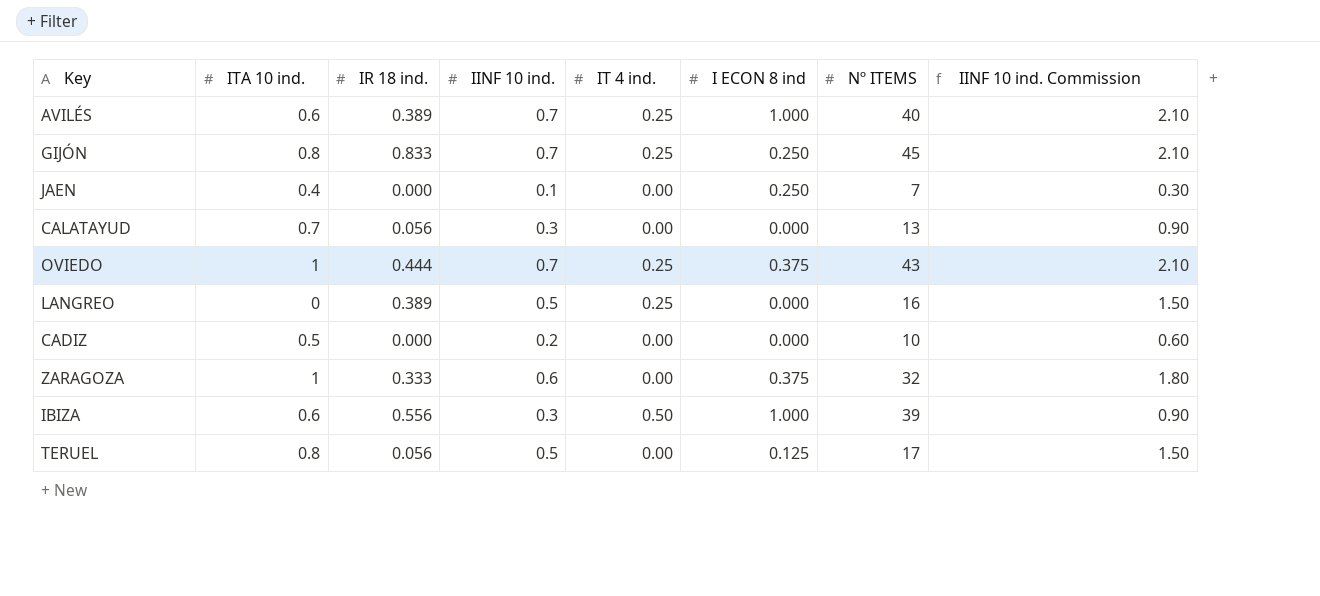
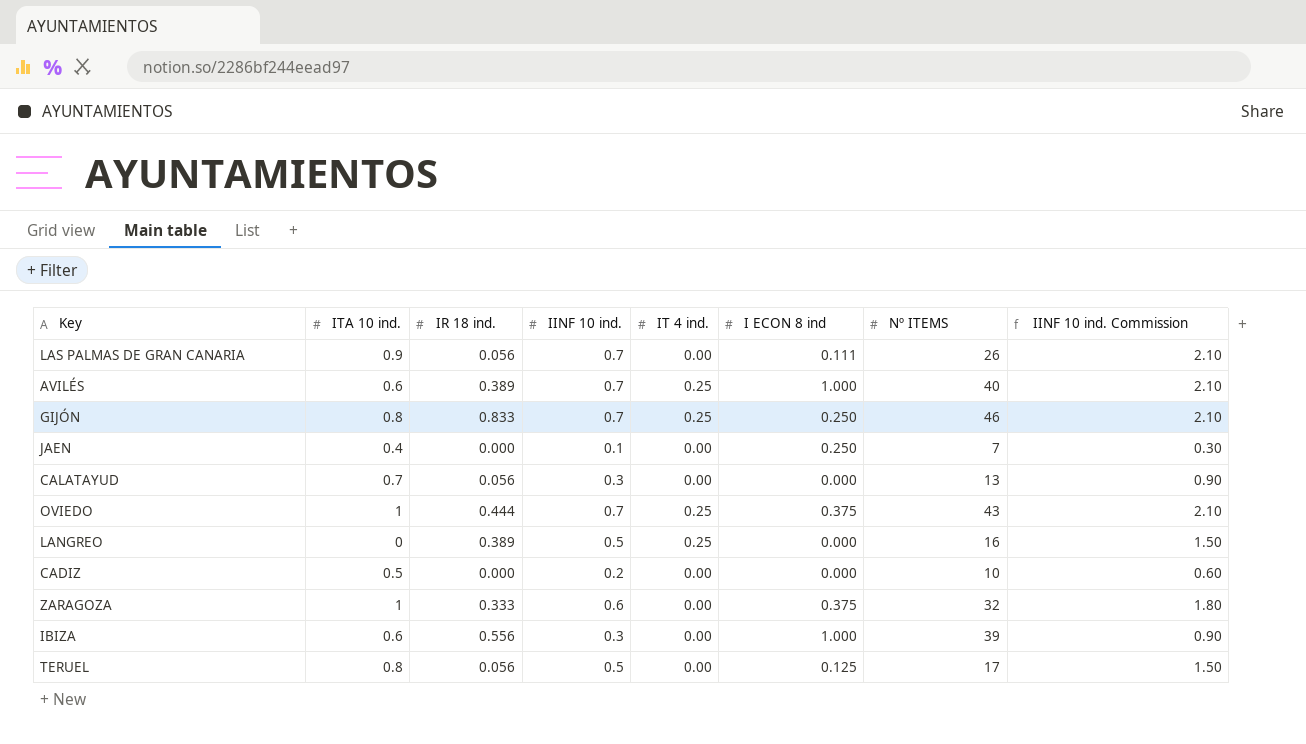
row LAS PALMAS DE GRAN CANARIA: none -> 0.9 | 0.056 | 0.7 | 0.00 | 0.111 | 26 | 2.10
GIJÓN | Nº ITEMS: 45 -> 46
IBIZA | IT 4 ind.: 0.50 -> 0.00

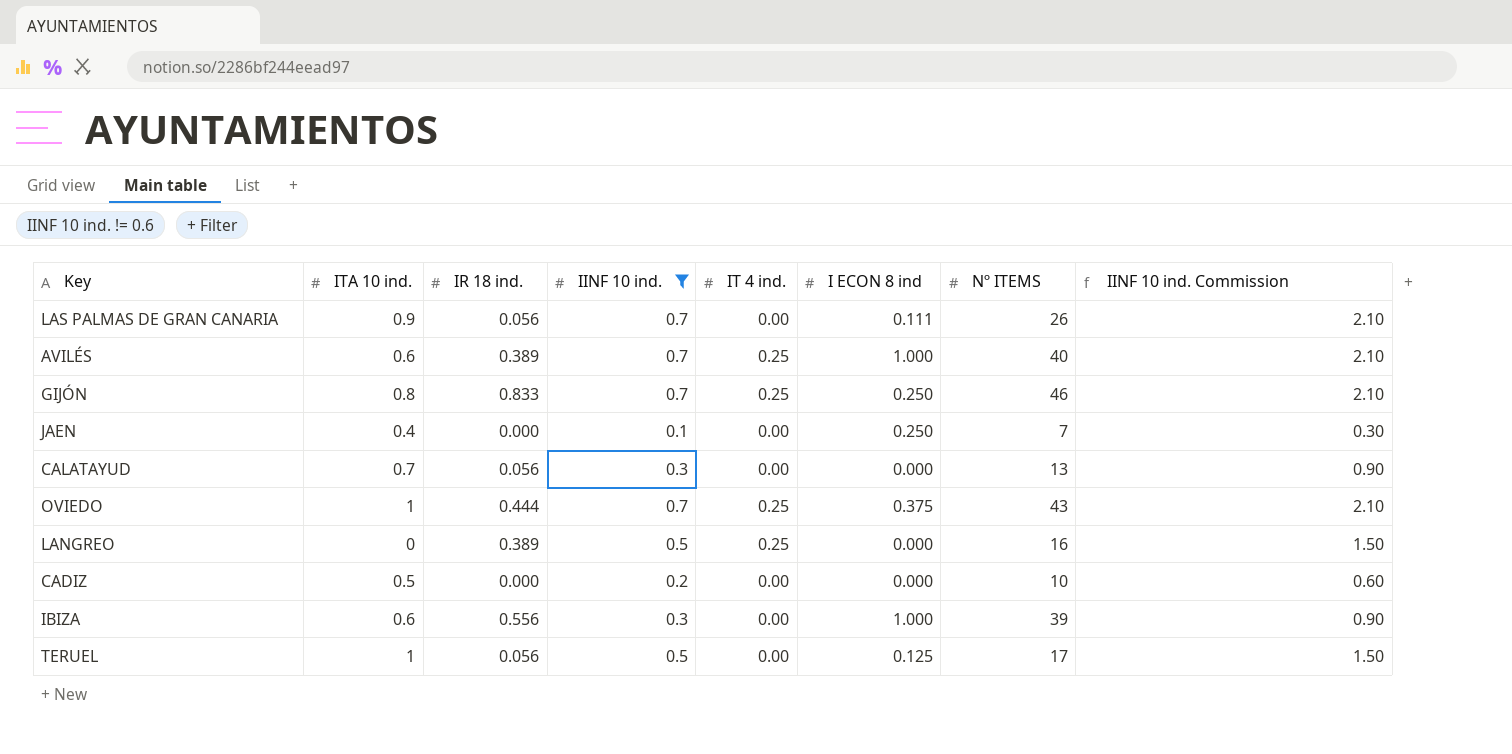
filter: none -> IINF 10 ind. != 0.6
TERUEL | ITA 10 ind.: 0.8 -> 1

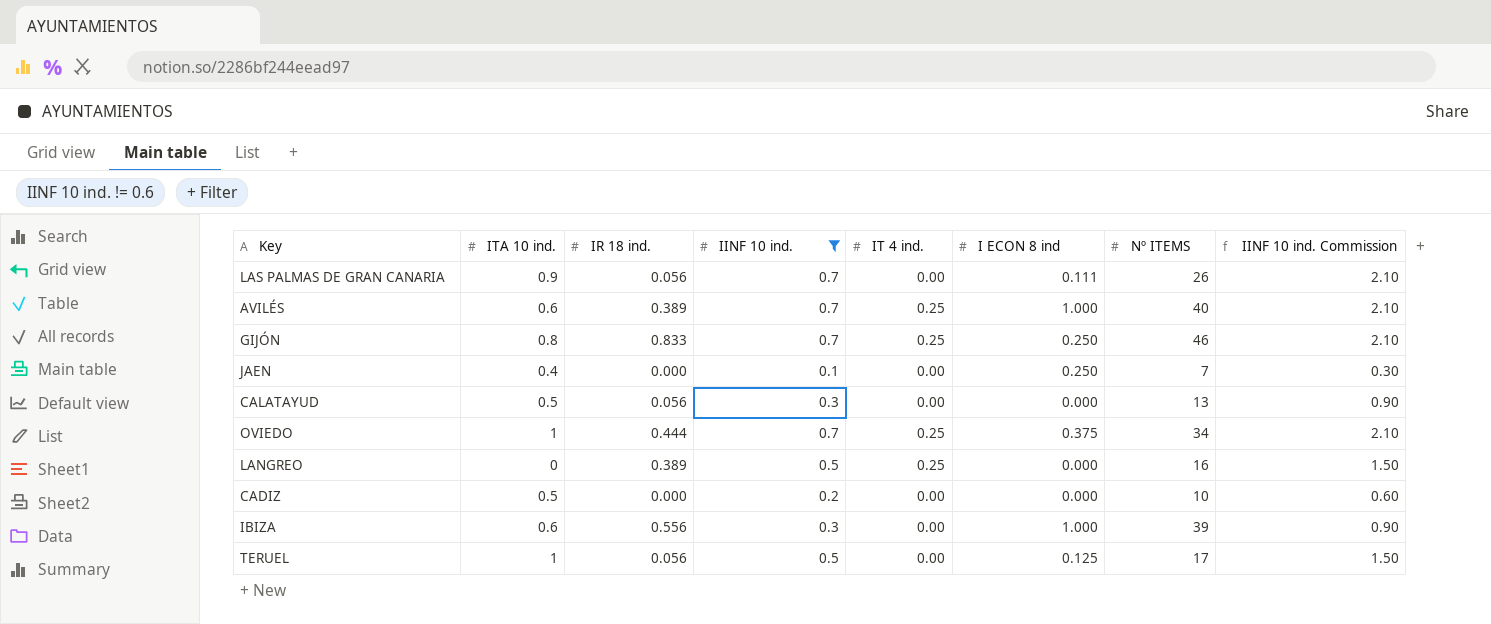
CALATAYUD | ITA 10 ind.: 0.7 -> 0.5
OVIEDO | Nº ITEMS: 43 -> 34

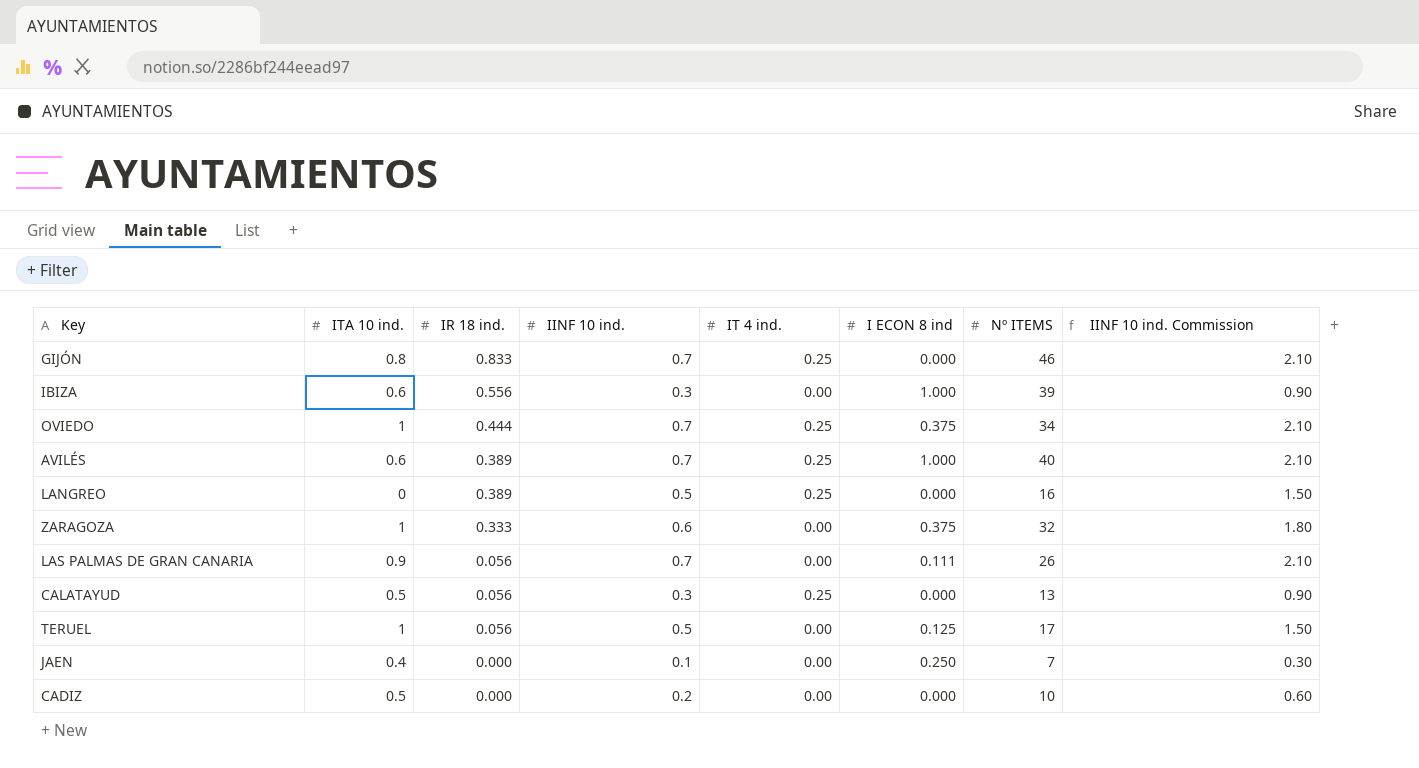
filter: IINF 10 ind. != 0.6 -> none
row order: none -> IR 18 ind. descending
GIJÓN | I ECON 8 ind: 0.250 -> 0.000
CALATAYUD | IT 4 ind.: 0.00 -> 0.25

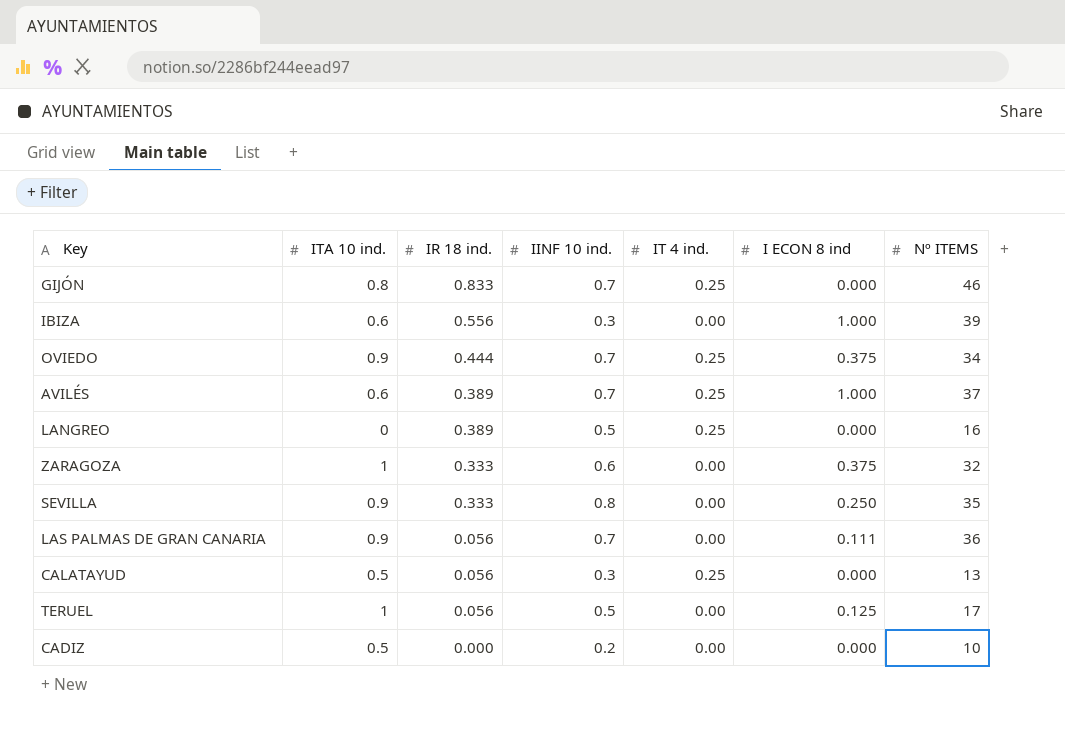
column IINF 10 ind. Commission | formula: [IINF 10 ind.] * 3 -> none
row JAEN: 0.4 | 0.000 | 0.1 | 0.00 | 0.250 | 7 | 0.30 -> none
OVIEDO | ITA 10 ind.: 1 -> 0.9
AVILÉS | Nº ITEMS: 40 -> 37
row SEVILLA: none -> 0.9 | 0.333 | 0.8 | 0.00 | 0.250 | 35
LAS PALMAS DE GRAN CANARIA | Nº ITEMS: 26 -> 36

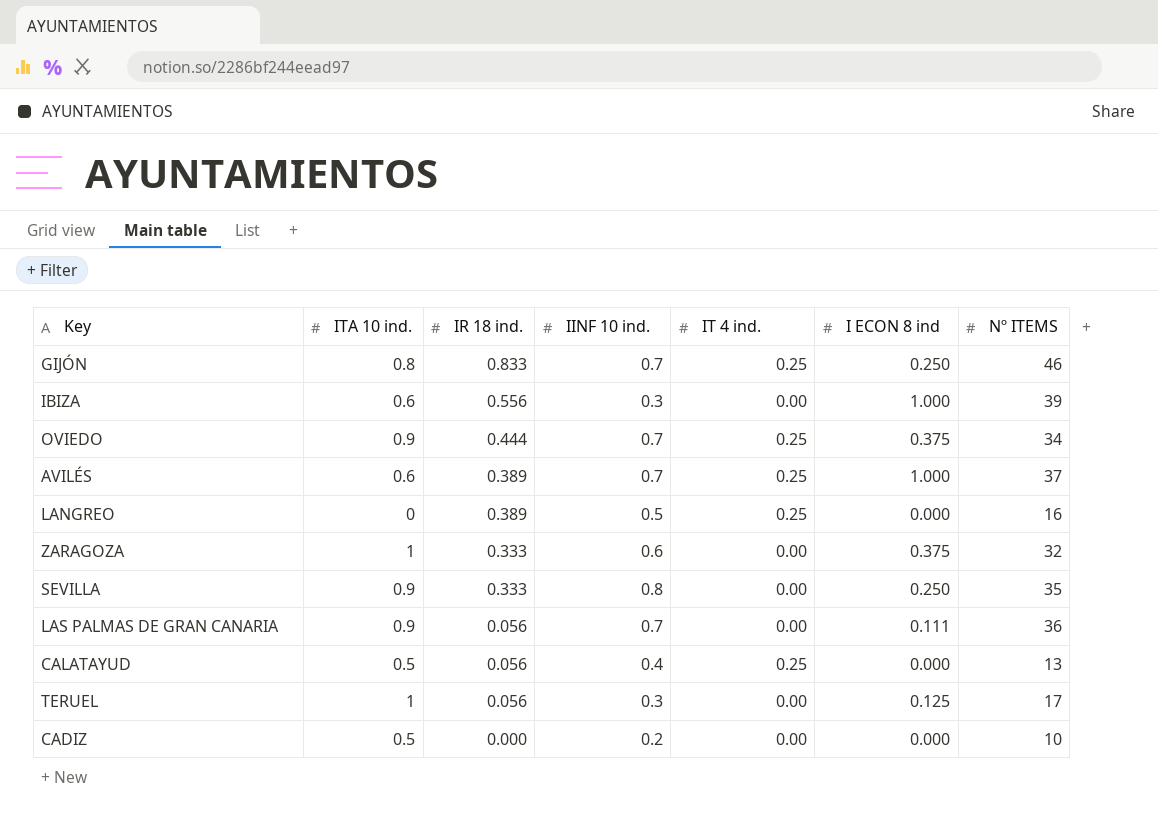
GIJÓN | I ECON 8 ind: 0.000 -> 0.250
CALATAYUD | IINF 10 ind.: 0.3 -> 0.4
TERUEL | IINF 10 ind.: 0.5 -> 0.3

